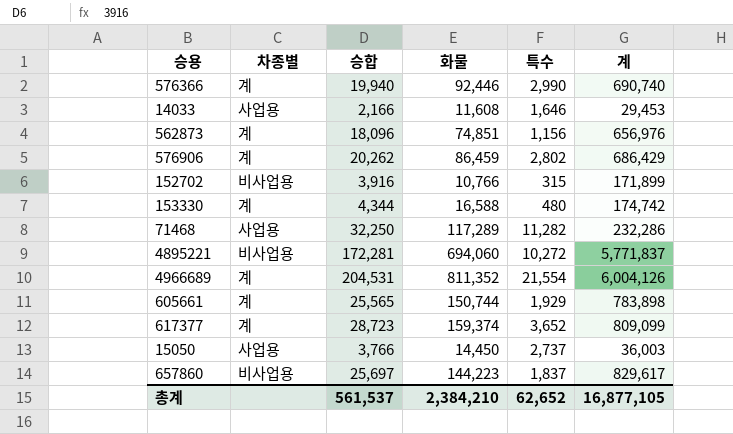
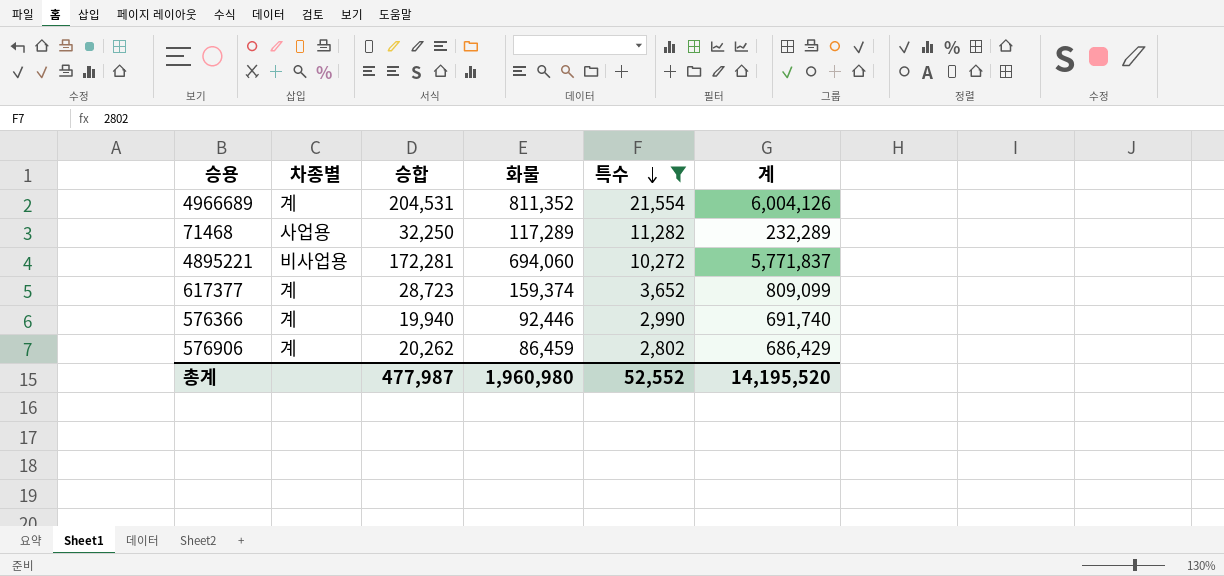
filter: none -> 특수 >= 2,802
row order: none -> 특수 descending
71468 | 계: 232,286 -> 232,289
576366 | 계: 690,740 -> 691,740
총계 | 승합: 561,537 -> 477,987
총계 | 화물: 2,384,210 -> 1,960,980
총계 | 특수: 62,652 -> 52,552
총계 | 계: 16,877,105 -> 14,195,520

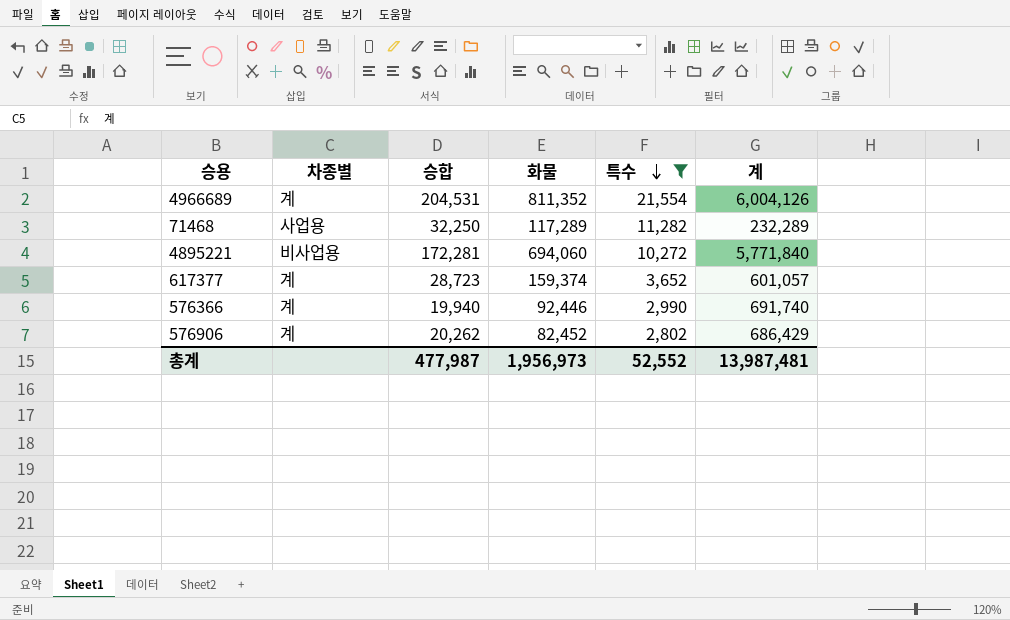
4895221 | 계: 5,771,837 -> 5,771,840
617377 | 계: 809,099 -> 601,057
576906 | 화물: 86,459 -> 82,452
총계 | 화물: 1,960,980 -> 1,956,973
총계 | 계: 14,195,520 -> 13,987,481

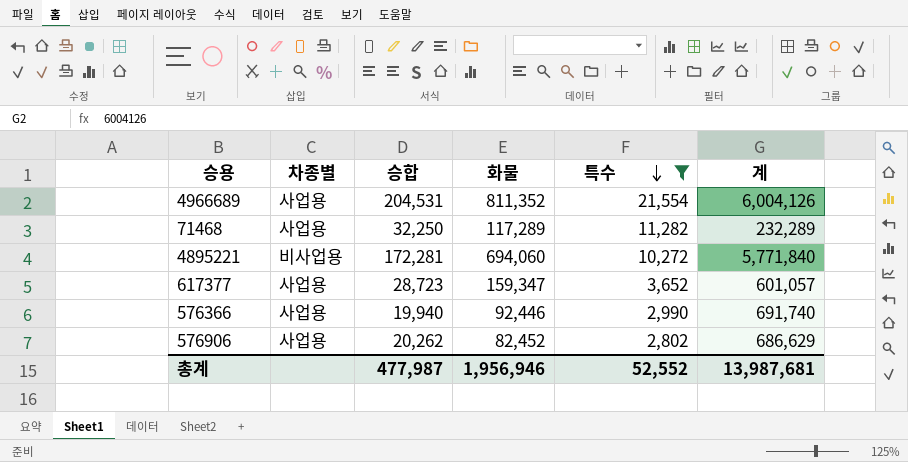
4966689 | 차종별: 계 -> 사업용
617377 | 차종별: 계 -> 사업용
617377 | 화물: 159,374 -> 159,347
576366 | 차종별: 계 -> 사업용
576906 | 차종별: 계 -> 사업용
576906 | 계: 686,429 -> 686,629
총계 | 화물: 1,956,973 -> 1,956,946
총계 | 계: 13,987,481 -> 13,987,681

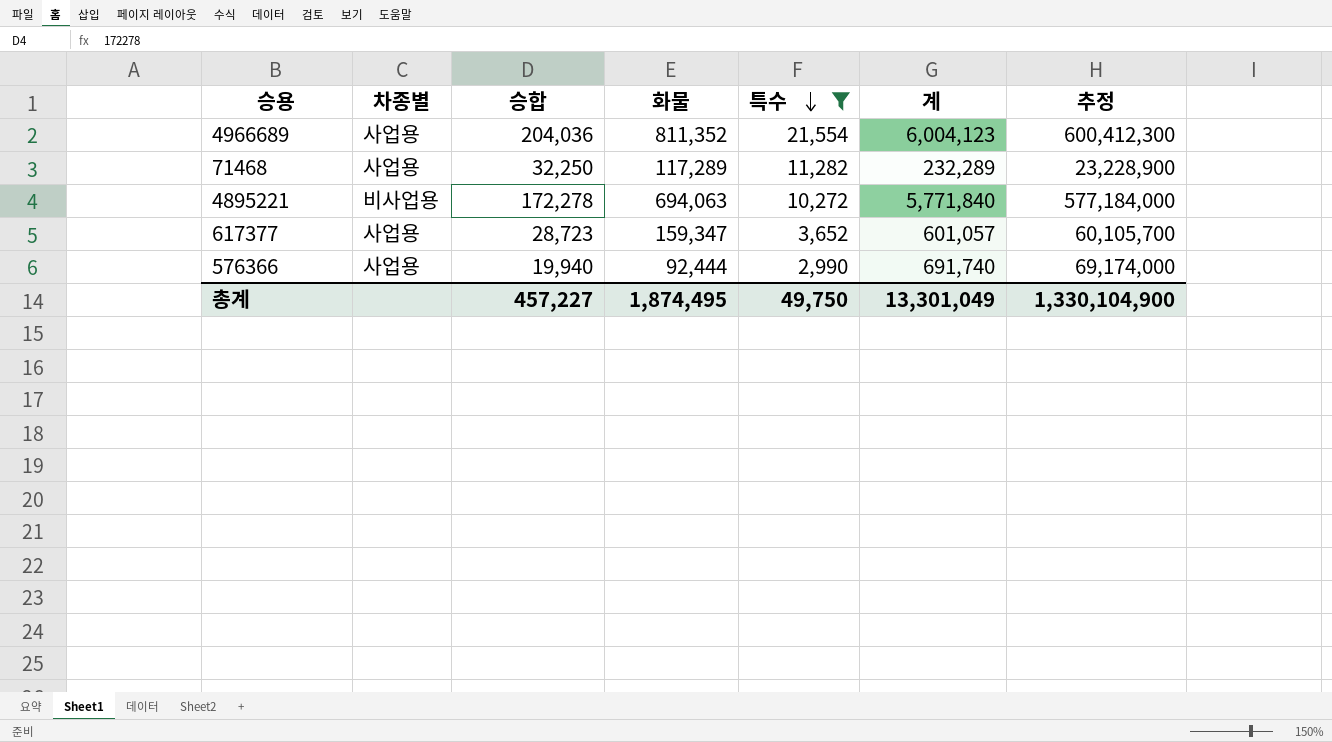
column 추정 | formula: none -> [계] * 100
row 576906: 사업용 | 20,262 | 82,452 | 2,802 | 686,629 -> none
4966689 | 승합: 204,531 -> 204,036
4966689 | 계: 6,004,126 -> 6,004,123
4895221 | 승합: 172,281 -> 172,278
4895221 | 화물: 694,060 -> 694,063
576366 | 화물: 92,446 -> 92,444
총계 | 승합: 477,987 -> 457,227
총계 | 화물: 1,956,946 -> 1,874,495
총계 | 특수: 52,552 -> 49,750
총계 | 계: 13,987,681 -> 13,301,049

